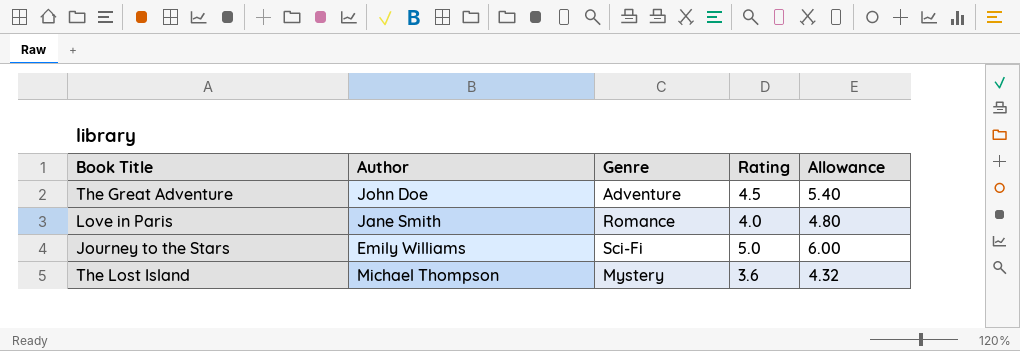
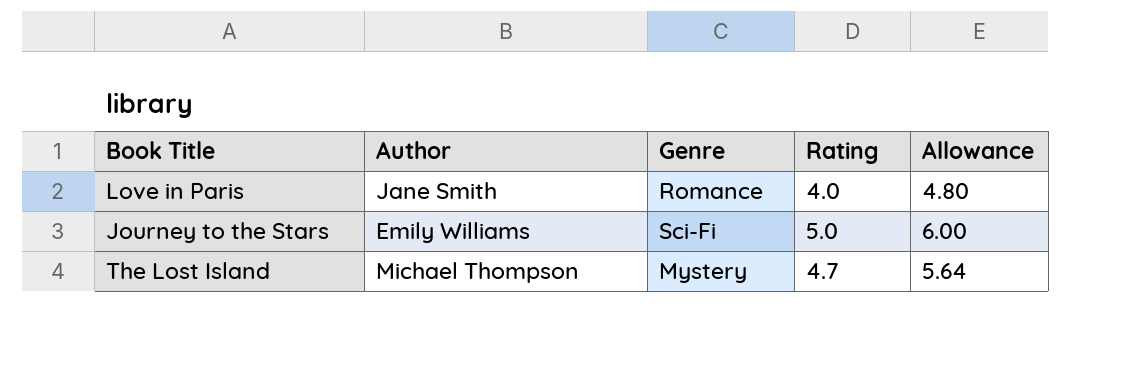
row The Great Adventure: John Doe | Adventure | 4.5 | 5.40 -> none
The Lost Island | Rating: 3.6 -> 4.7
The Lost Island | Allowance: 4.32 -> 5.64

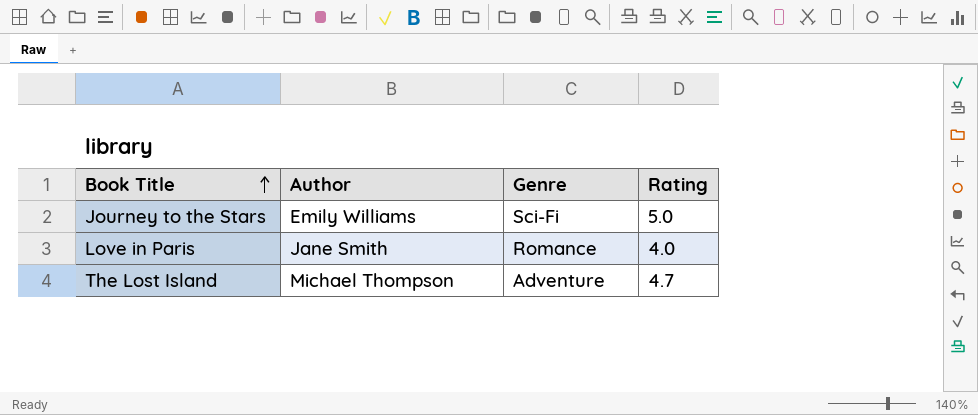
row order: none -> Book Title ascending
column Allowance | formula: [Rating] * 1.2 -> none
The Lost Island | Genre: Mystery -> Adventure

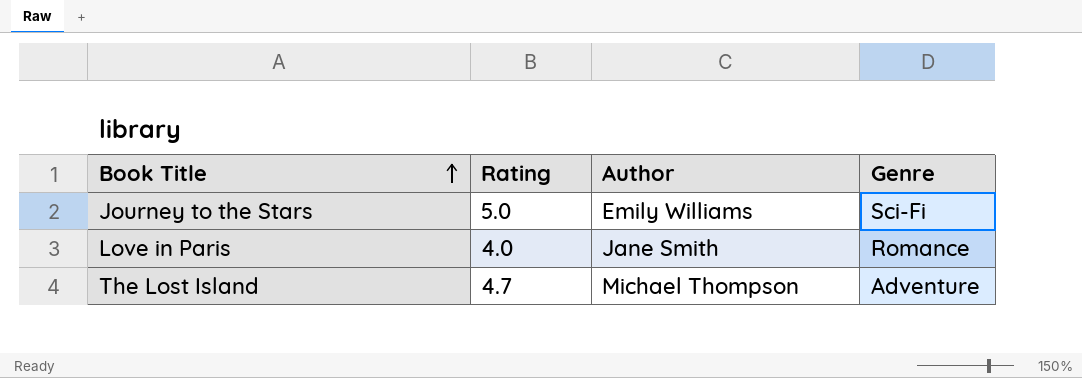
column Rating | position: 4 -> 2

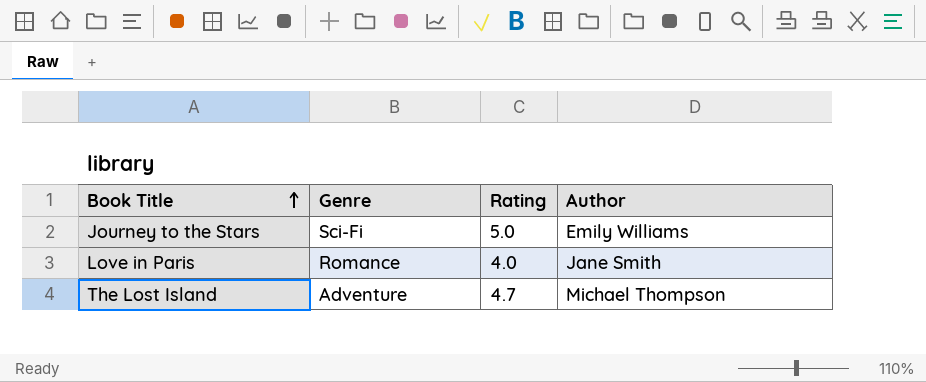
column Genre | position: 4 -> 2

